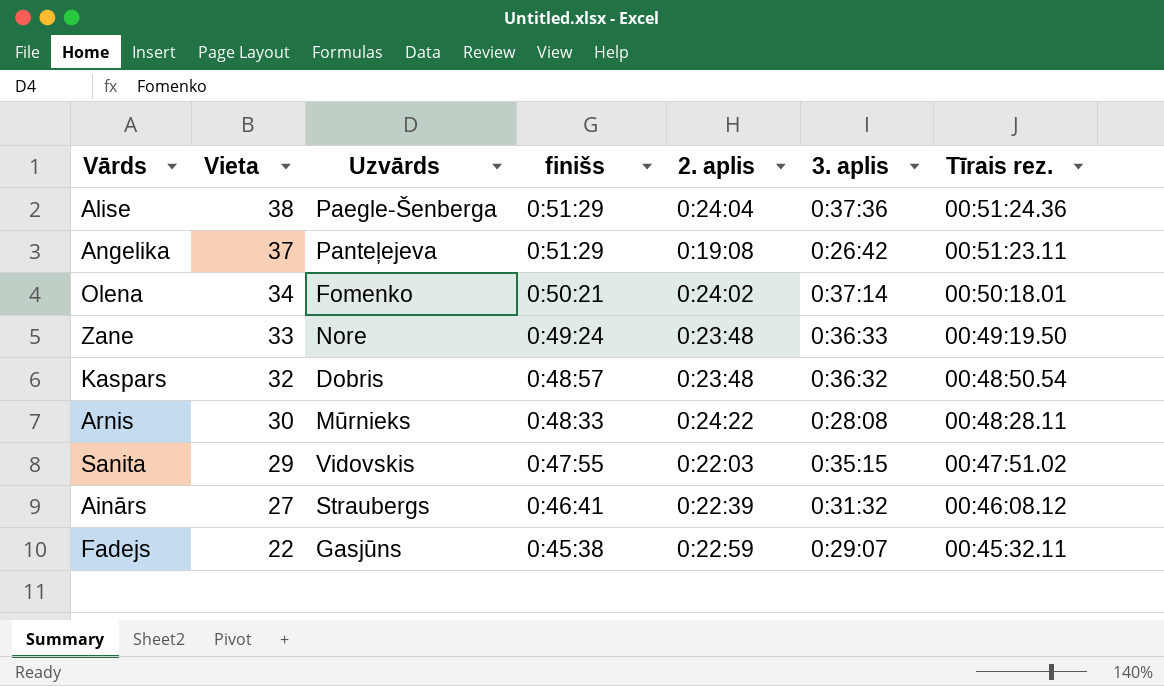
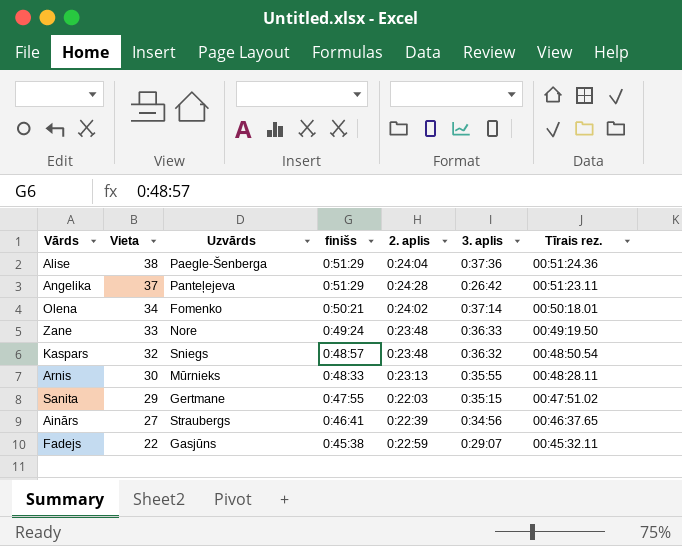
Angelika | 2. aplis: 0:19:08 -> 0:24:28
Kaspars | Uzvārds: Dobris -> Sniegs
Arnis | 2. aplis: 0:24:22 -> 0:23:13
Arnis | 3. aplis: 0:28:08 -> 0:35:55
Sanita | Uzvārds: Vidovskis -> Gertmane
Ainārs | 3. aplis: 0:31:32 -> 0:34:56
Ainārs | Tīrais rez.: 00:46:08.12 -> 00:46:37.65

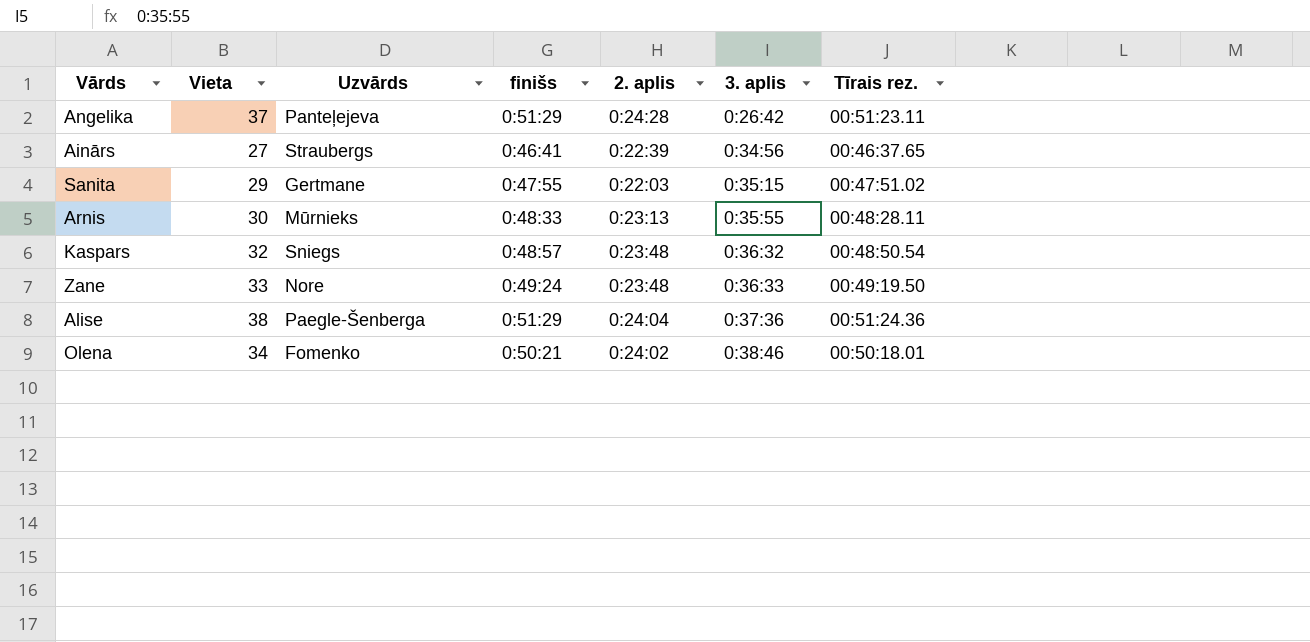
row order: Vieta descending -> 3. aplis ascending
row Fadejs: 22 | Gasjūns | 0:45:38 | 0:22:59 | 0:29:07 | 00:45:32.11 -> none
Olena | 3. aplis: 0:37:14 -> 0:38:46

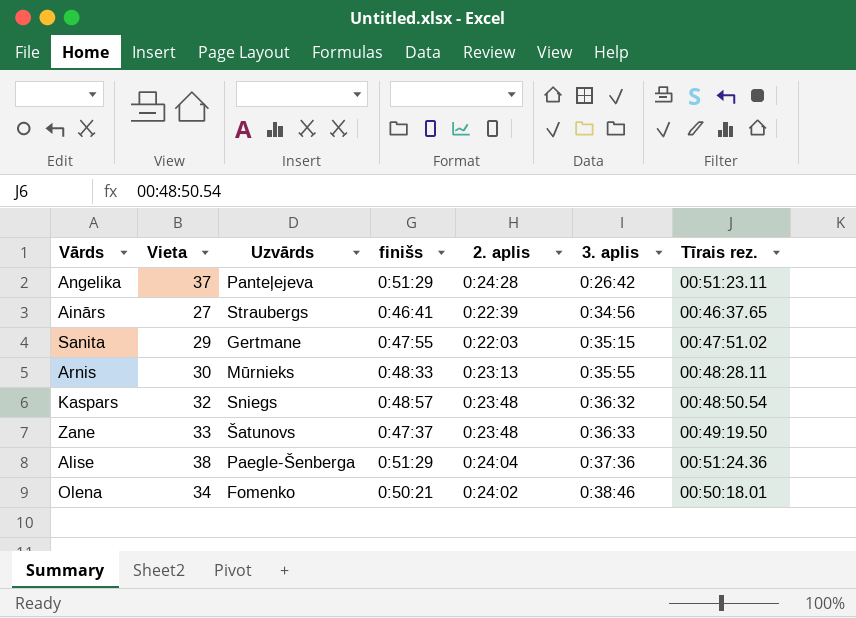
Zane | Uzvārds: Nore -> Šatunovs
Zane | finišs: 0:49:24 -> 0:47:37

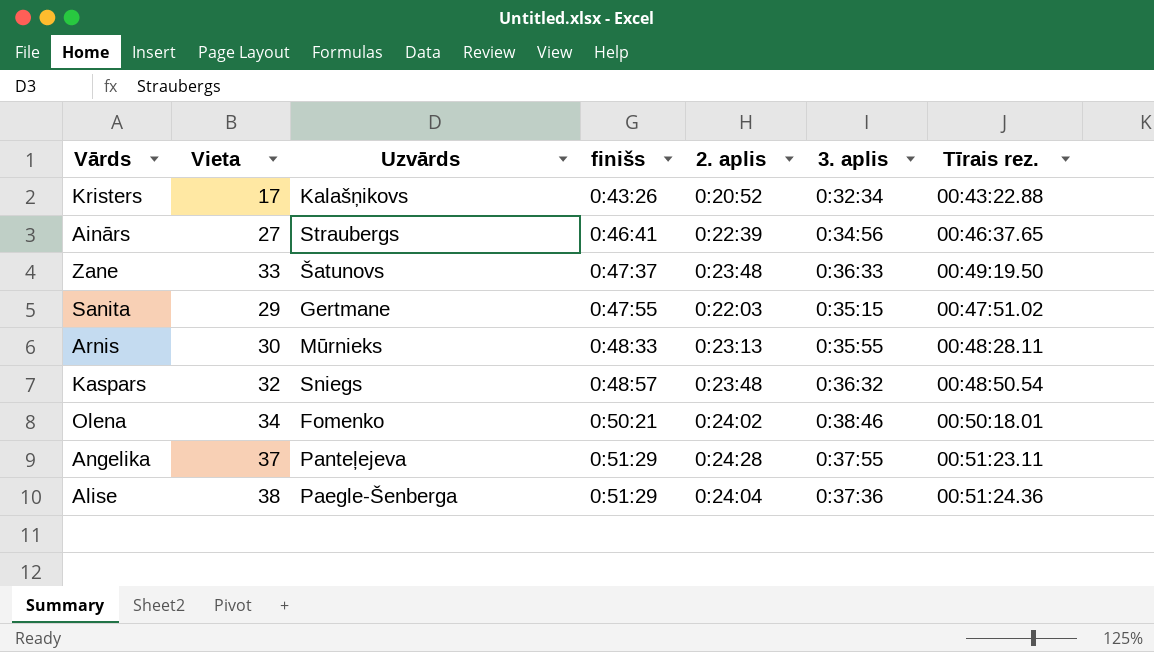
row order: 3. aplis ascending -> finišs ascending
row Kristers: none -> 17 | Kalašņikovs | 0:43:26 | 0:20:52 | 0:32:34 | 00:43:22.88
Angelika | 3. aplis: 0:26:42 -> 0:37:55

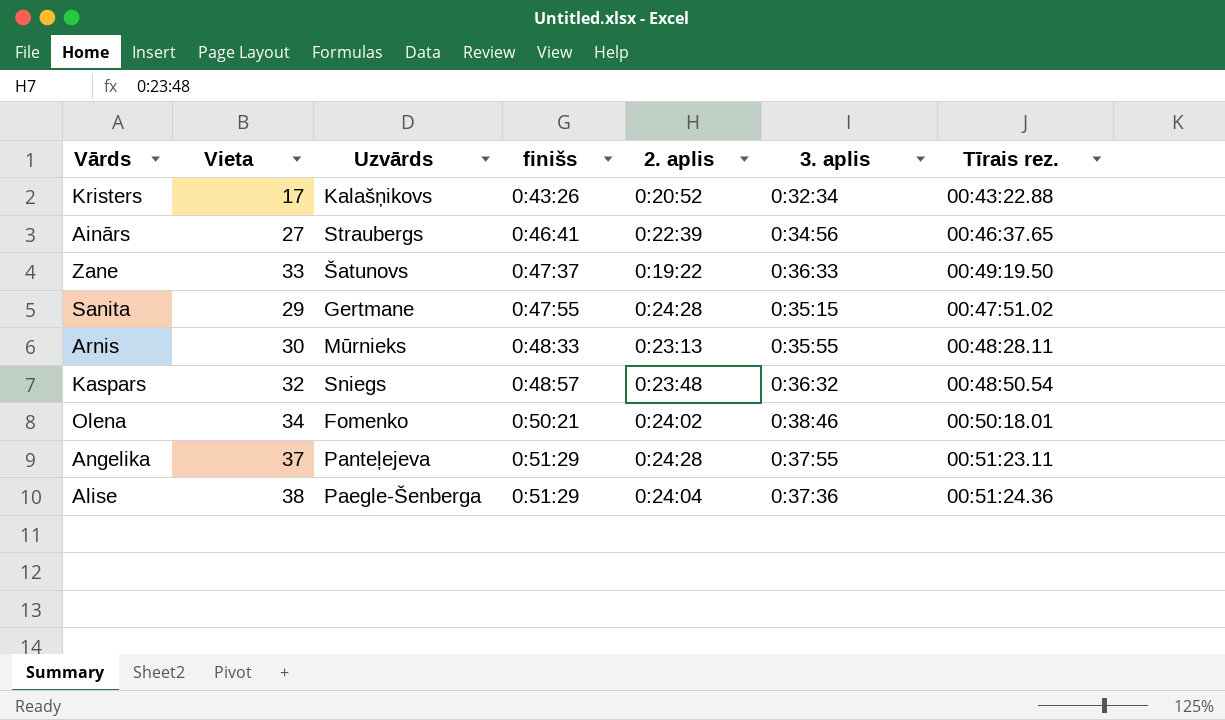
Zane | 2. aplis: 0:23:48 -> 0:19:22
Sanita | 2. aplis: 0:22:03 -> 0:24:28

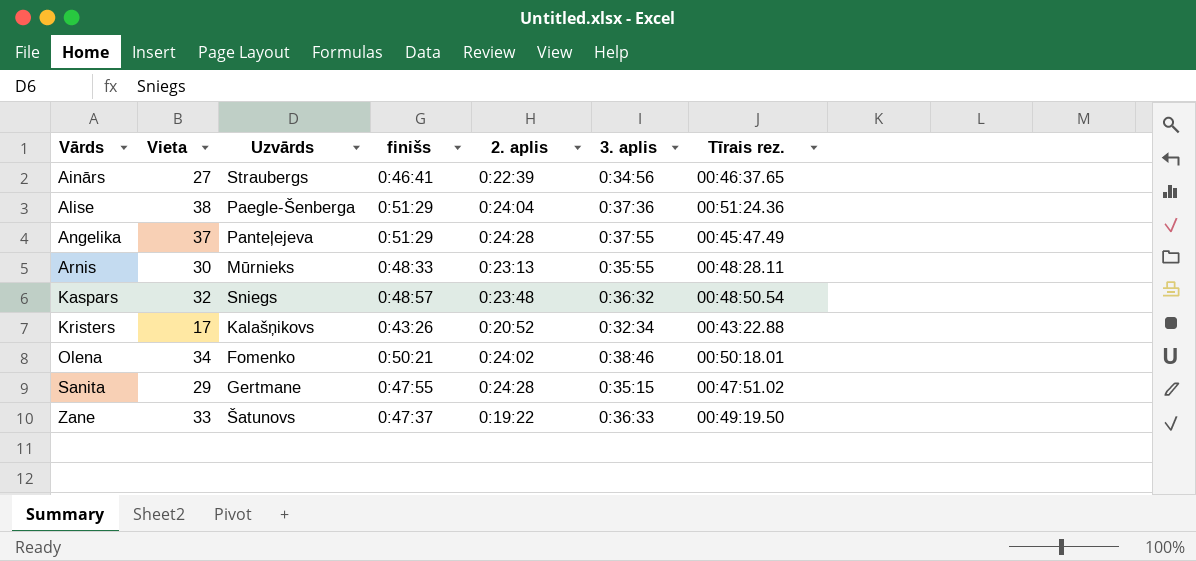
row order: finišs ascending -> Vārds ascending
Angelika | Tīrais rez.: 00:51:23.11 -> 00:45:47.49

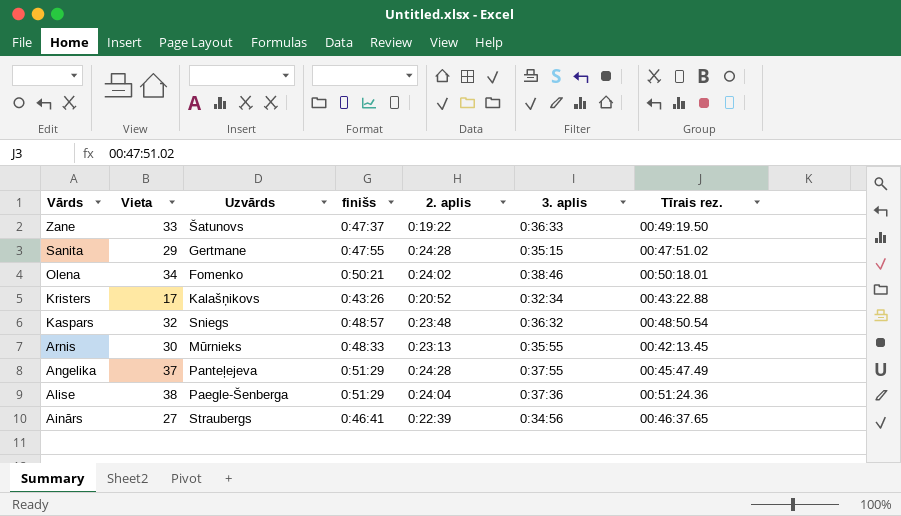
row order: Vārds ascending -> Vārds descending
Arnis | Tīrais rez.: 00:48:28.11 -> 00:42:13.45

